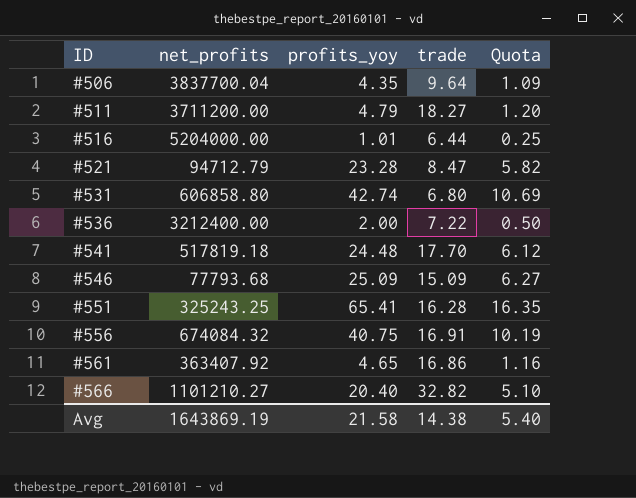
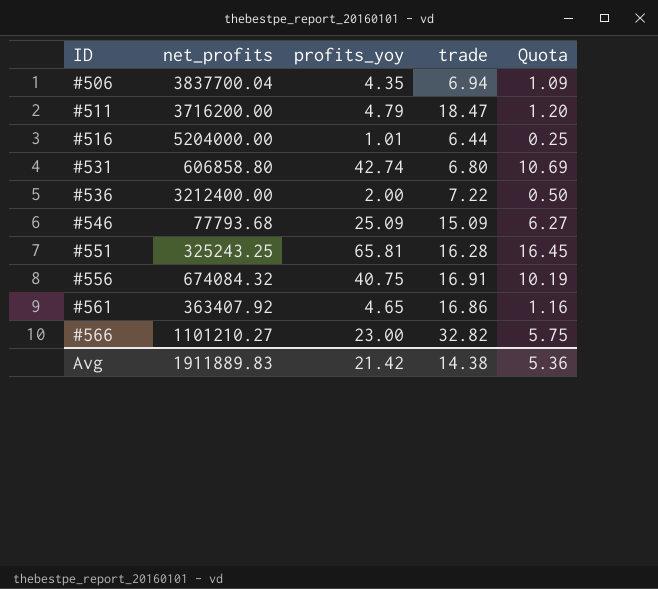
row #521: 94712.79 | 23.28 | 8.47 | 5.82 -> none
row #541: 517819.18 | 24.48 | 17.70 | 6.12 -> none
#506 | trade: 9.64 -> 6.94
#511 | net_profits: 3711200.00 -> 3716200.00
#511 | trade: 18.27 -> 18.47
#551 | profits_yoy: 65.41 -> 65.81
#551 | Quota: 16.35 -> 16.45
#566 | profits_yoy: 20.40 -> 23.00
#566 | Quota: 5.10 -> 5.75
Avg | net_profits: 1643869.19 -> 1911889.83
Avg | profits_yoy: 21.58 -> 21.42
Avg | Quota: 5.40 -> 5.36

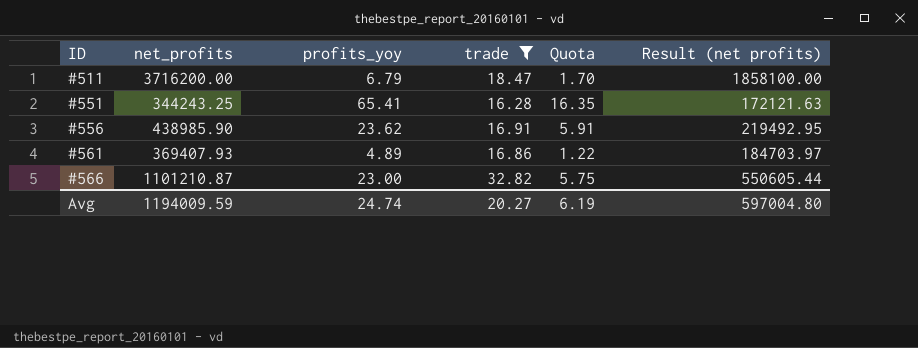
filter: none -> trade >= 16.28
column Result (net profits) | formula: none -> [net_profits] * 0.5
#511 | profits_yoy: 4.79 -> 6.79
#511 | Quota: 1.20 -> 1.70
#551 | net_profits: 325243.25 -> 344243.25
#551 | profits_yoy: 65.81 -> 65.41
#551 | Quota: 16.45 -> 16.35
#556 | net_profits: 674084.32 -> 438985.90
#556 | profits_yoy: 40.75 -> 23.62
#556 | Quota: 10.19 -> 5.91
#561 | net_profits: 363407.92 -> 369407.93
#561 | profits_yoy: 4.65 -> 4.89
#561 | Quota: 1.16 -> 1.22
#566 | net_profits: 1101210.27 -> 1101210.87
Avg | net_profits: 1911889.83 -> 1194009.59
Avg | profits_yoy: 21.42 -> 24.74
Avg | trade: 14.38 -> 20.27
Avg | Quota: 5.36 -> 6.19

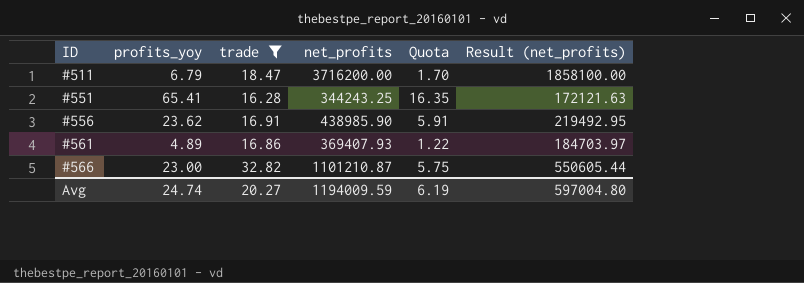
column net_profits | position: 2 -> 4
column name: Result (net profits) -> Result (net_profits)

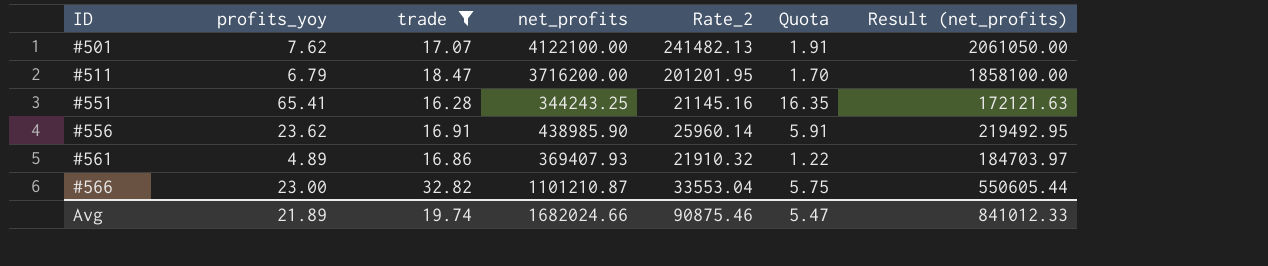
column Rate_2 | formula: none -> [net_profits] / [trade]
row #501: none -> 7.62 | 17.07 | 4122100.00 | 241482.13 | 1.91 | 2061050.00
Avg | profits_yoy: 24.74 -> 21.89
Avg | trade: 20.27 -> 19.74
Avg | net_profits: 1194009.59 -> 1682024.66
Avg | Quota: 6.19 -> 5.47
Avg | Result (net_profits): 597004.80 -> 841012.33

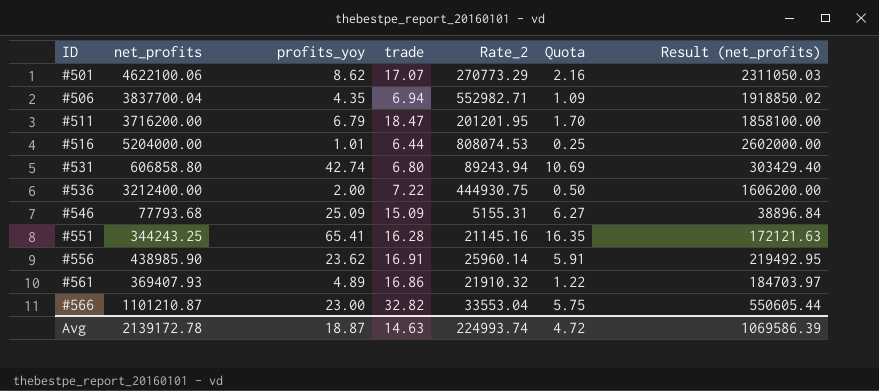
filter: trade >= 16.28 -> none
column net_profits | position: 4 -> 2
#501 | net_profits: 4122100.00 -> 4622100.06
#501 | profits_yoy: 7.62 -> 8.62
#501 | Rate_2: 241482.13 -> 270773.29
#501 | Quota: 1.91 -> 2.16
#501 | Result (net_profits): 2061050.00 -> 2311050.03
Avg | net_profits: 1682024.66 -> 2139172.78
Avg | profits_yoy: 21.89 -> 18.87
Avg | trade: 19.74 -> 14.63
Avg | Rate_2: 90875.46 -> 224993.74
Avg | Quota: 5.47 -> 4.72
Avg | Result (net_profits): 841012.33 -> 1069586.39

